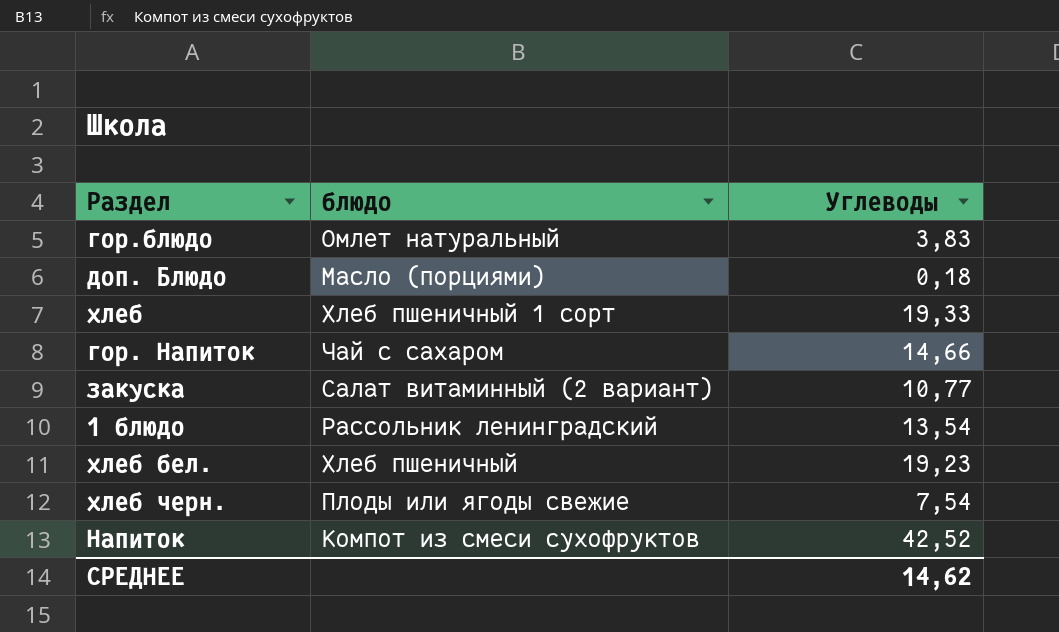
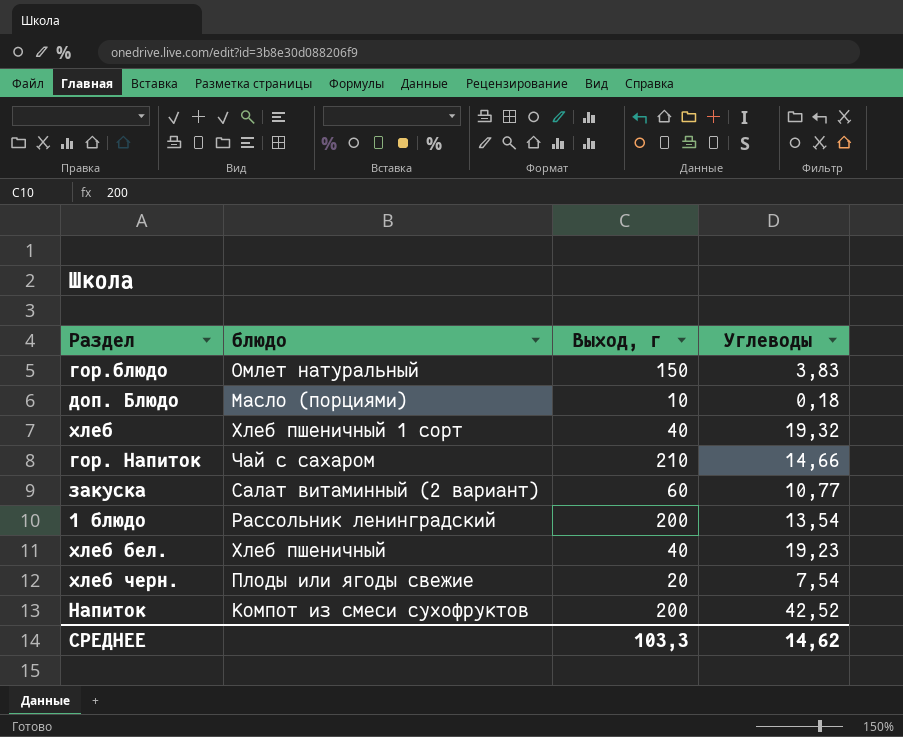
column Выход, г | position: none -> 3
хлеб | Углеводы: 19,33 -> 19,32

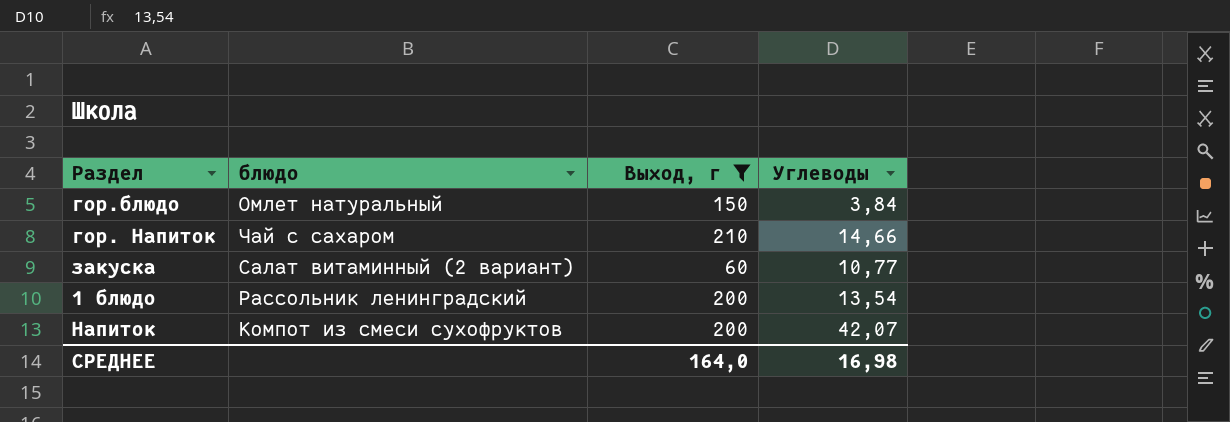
filter: none -> Выход, г >= 60
гор.блюдо | Углеводы: 3,83 -> 3,84
Напиток | Углеводы: 42,52 -> 42,07
СРЕДНЕЕ | Выход, г: 103,3 -> 164,0
СРЕДНЕЕ | Углеводы: 14,62 -> 16,98

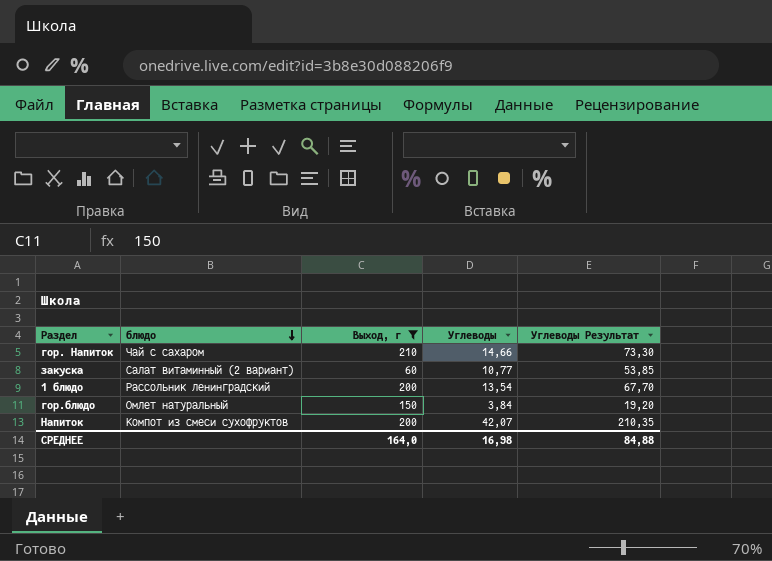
row order: none -> блюдо descending
column Углеводы Результат | formula: none -> [Углеводы] * 5

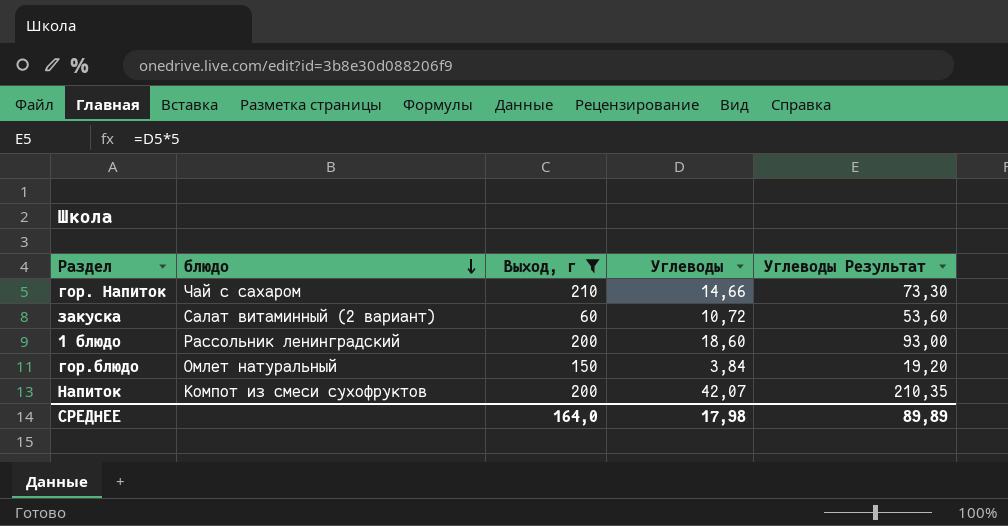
закуска | Углеводы: 10,77 -> 10,72
закуска | Углеводы Результат: 53,85 -> 53,60
1 блюдо | Углеводы: 13,54 -> 18,60
1 блюдо | Углеводы Результат: 67,70 -> 93,00
СРЕДНЕЕ | Углеводы: 16,98 -> 17,98
СРЕДНЕЕ | Углеводы Результат: 84,88 -> 89,89

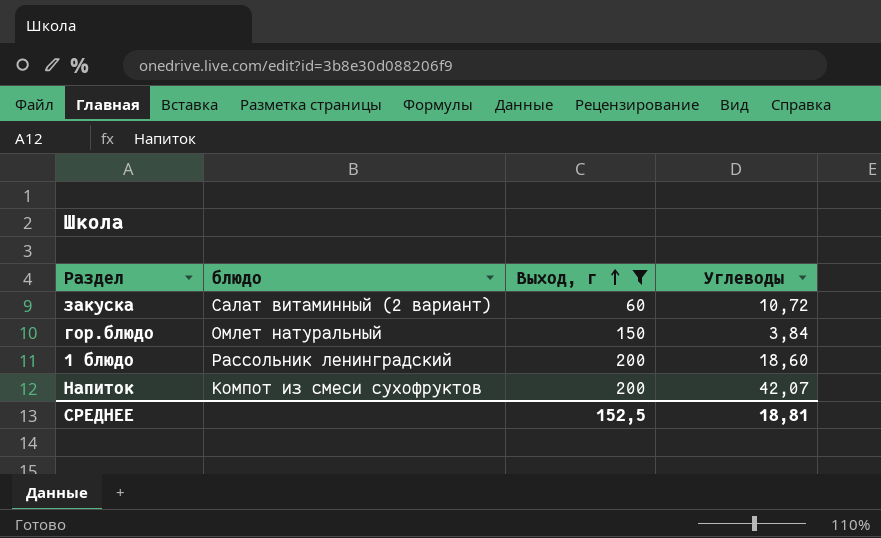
row order: блюдо descending -> Выход, г ascending
column Углеводы Результат | formula: [Углеводы] * 5 -> none
row гор. Напиток: Чай с сахаром | 210 | 14,66 | 73,30 -> none
СРЕДНЕЕ | Выход, г: 164,0 -> 152,5
СРЕДНЕЕ | Углеводы: 17,98 -> 18,81

